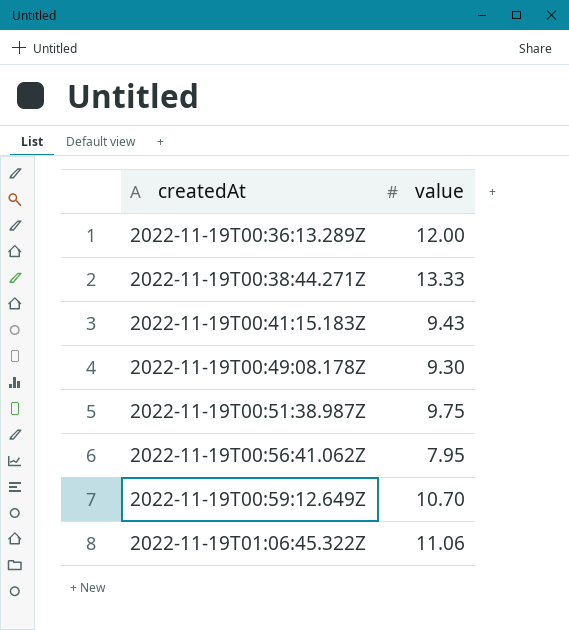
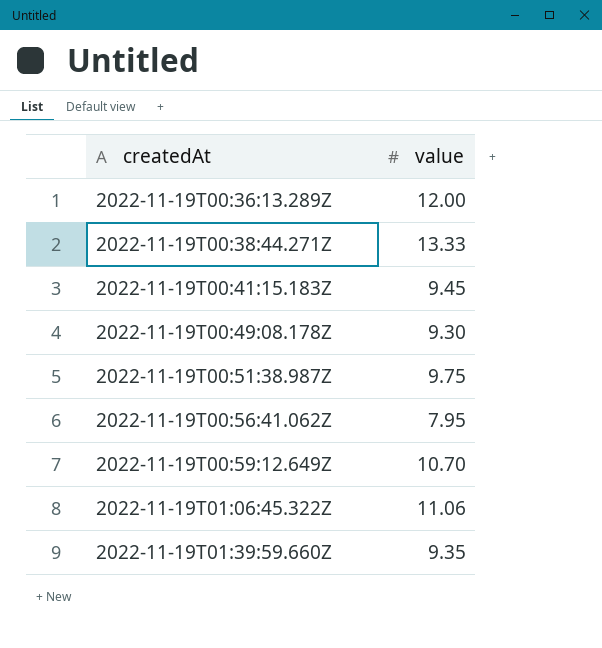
2022-11-19T00:41:15.183Z | value: 9.43 -> 9.45
row 2022-11-19T01:39:59.660Z: none -> 9.35

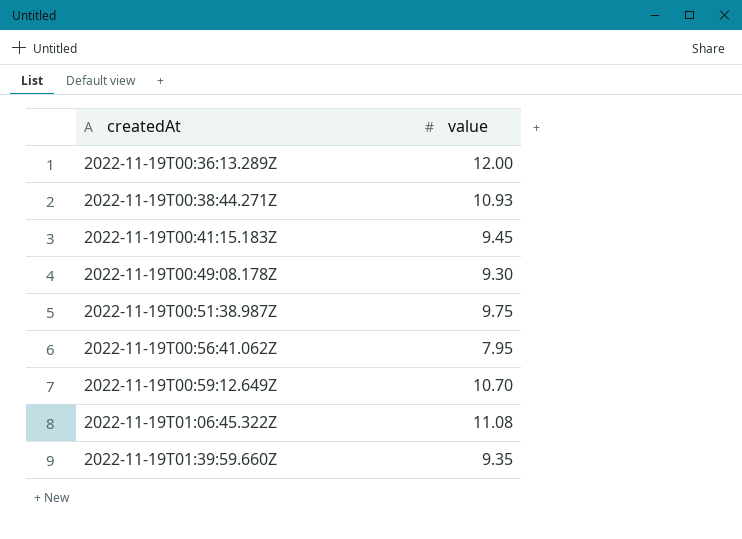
2022-11-19T00:38:44.271Z | value: 13.33 -> 10.93
2022-11-19T01:06:45.322Z | value: 11.06 -> 11.08

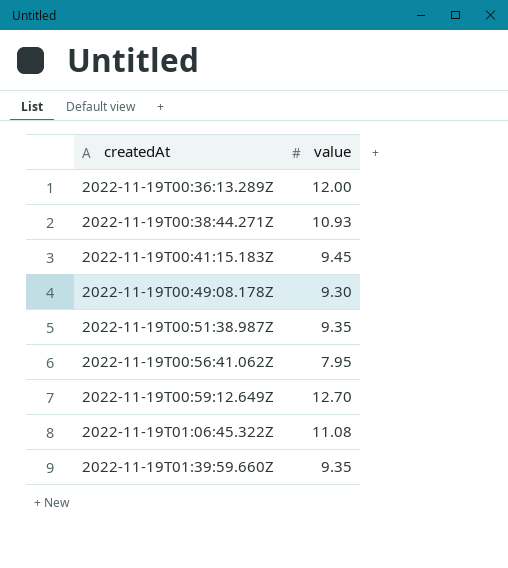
2022-11-19T00:51:38.987Z | value: 9.75 -> 9.35
2022-11-19T00:59:12.649Z | value: 10.70 -> 12.70

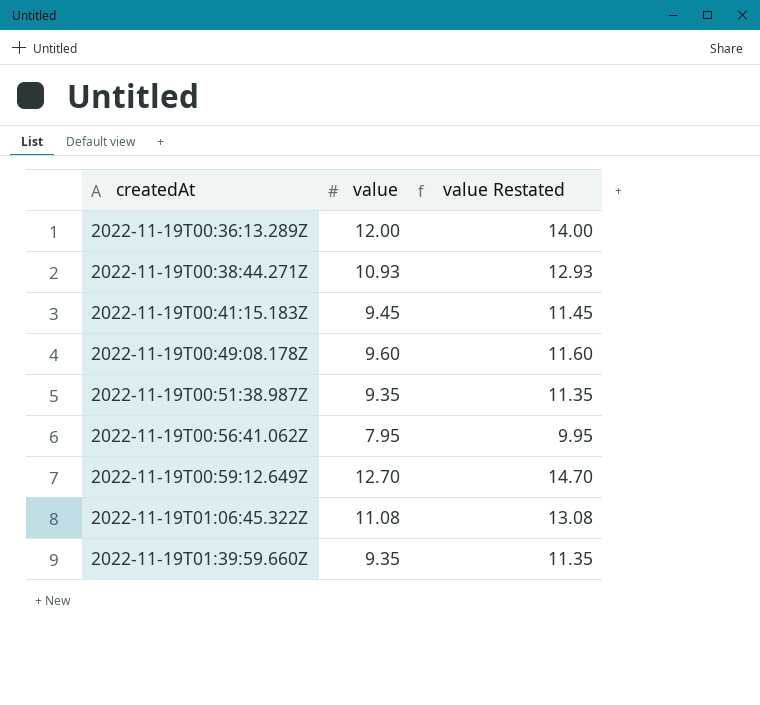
column value Restated | formula: none -> [value] + 2
2022-11-19T00:49:08.178Z | value: 9.30 -> 9.60

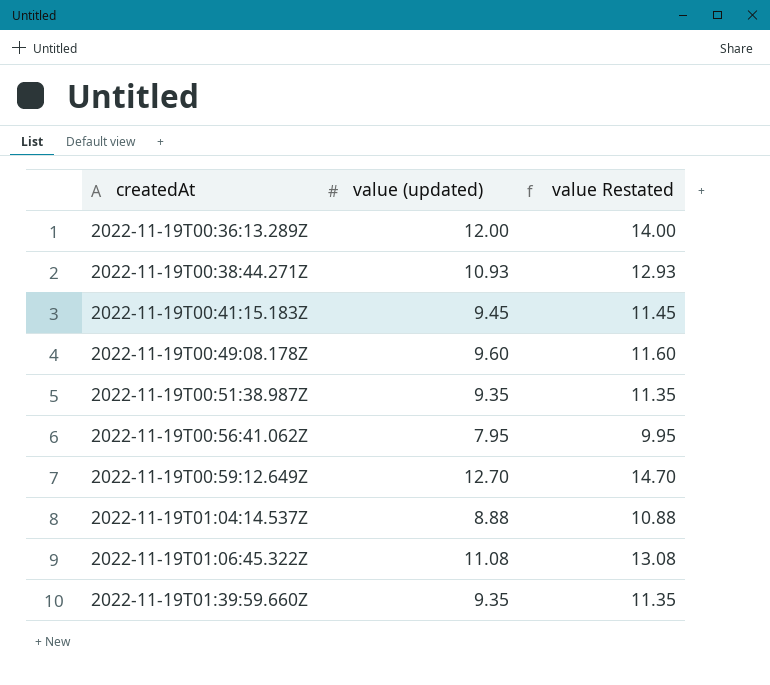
column name: value -> value (updated)
row 2022-11-19T01:04:14.537Z: none -> 8.88 | 10.88

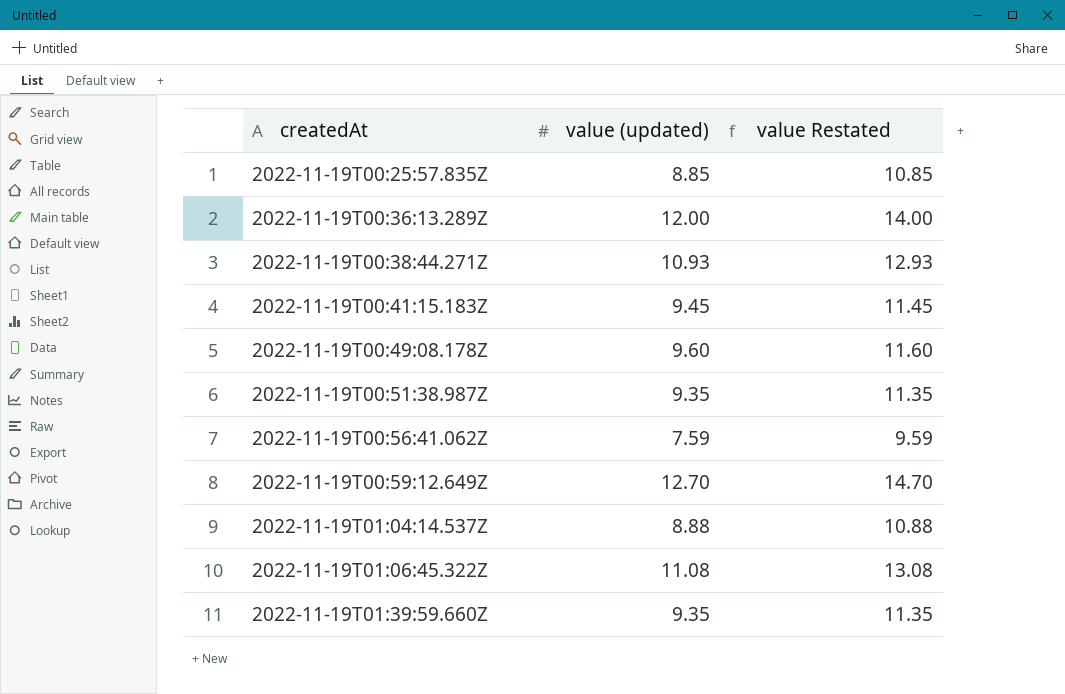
row 2022-11-19T00:25:57.835Z: none -> 8.85 | 10.85
2022-11-19T00:56:41.062Z | value (updated): 7.95 -> 7.59
2022-11-19T00:56:41.062Z | value Restated: 9.95 -> 9.59

